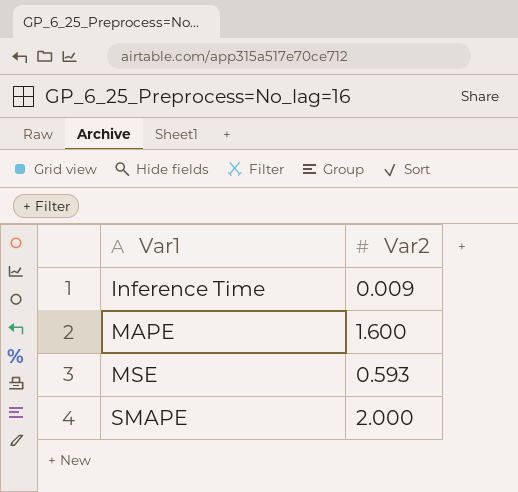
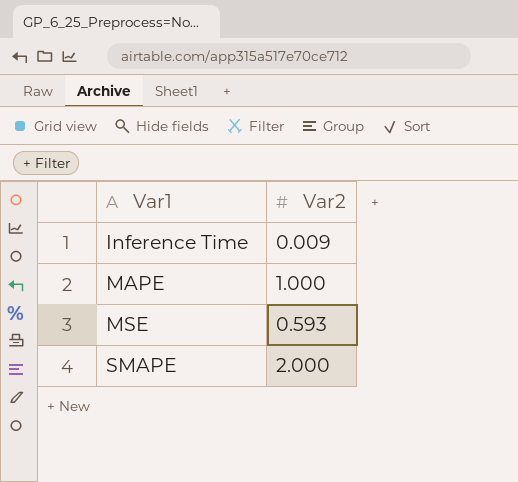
MAPE | Var2: 1.600 -> 1.000

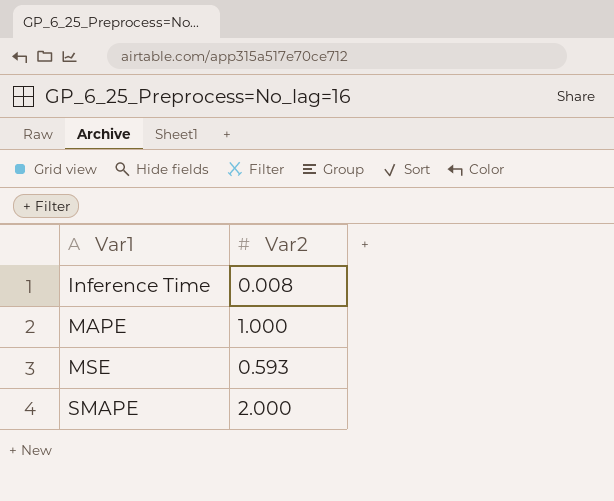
Inference Time | Var2: 0.009 -> 0.008

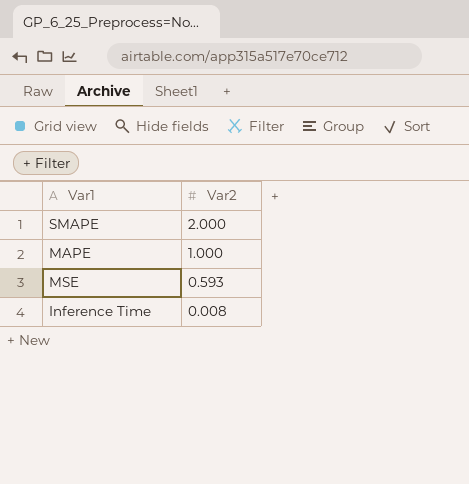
row order: Var1 ascending -> Var2 descending

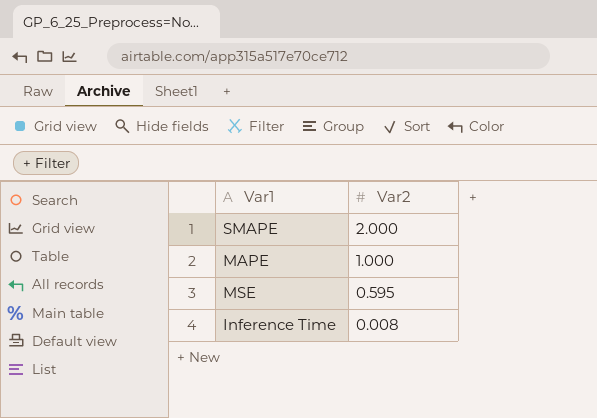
MSE | Var2: 0.593 -> 0.595

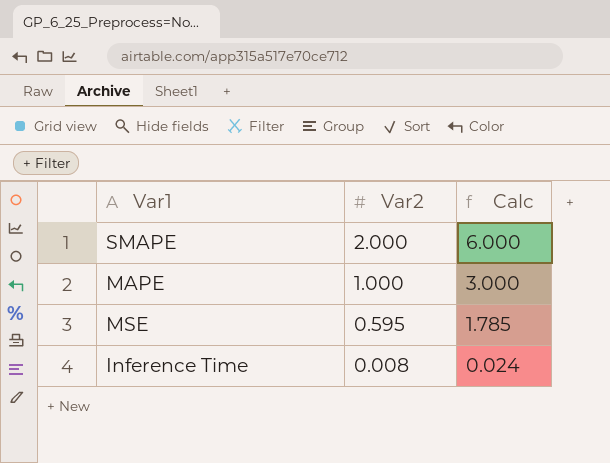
column Calc | formula: none -> [Var2] * 3

